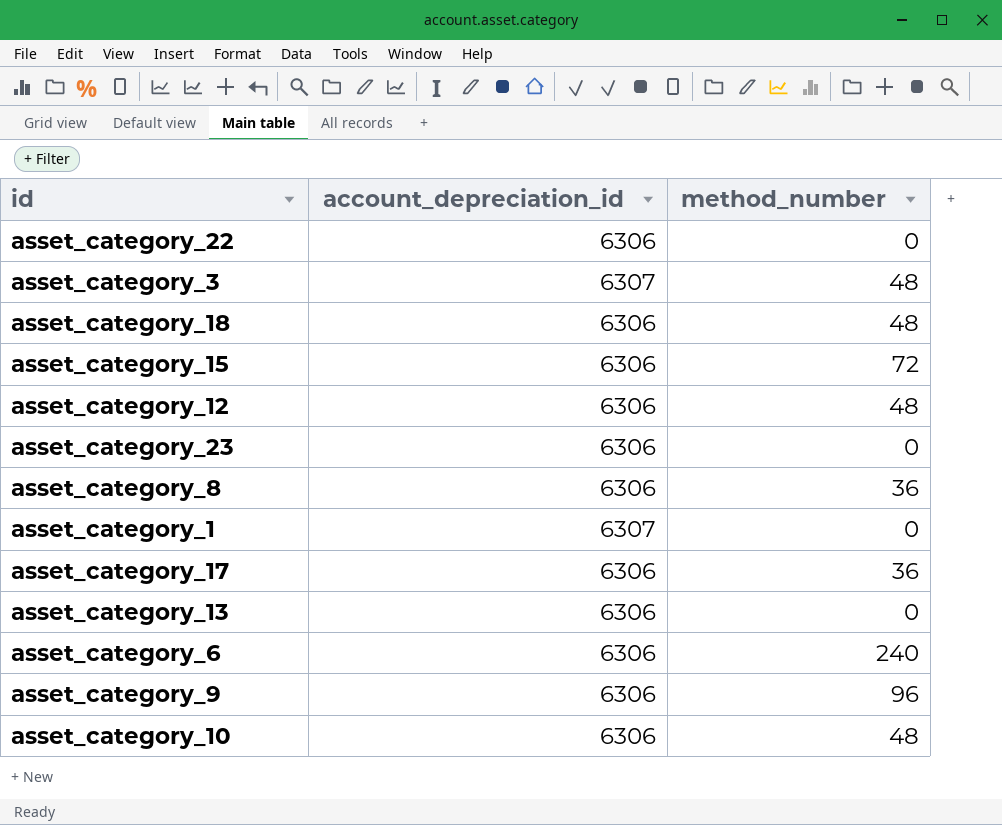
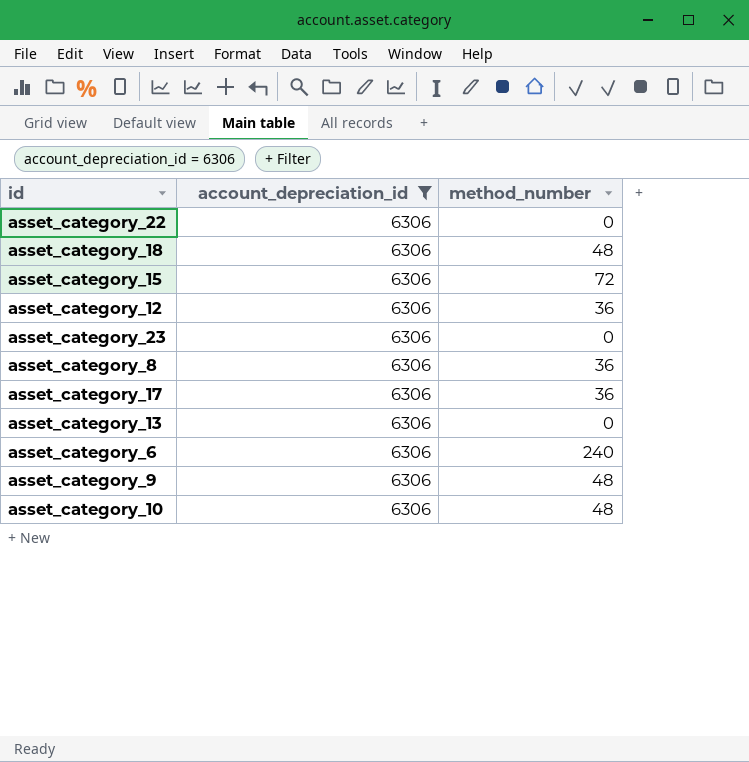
filter: none -> account_depreciation_id = 6306
asset_category_12 | method_number: 48 -> 36
asset_category_9 | method_number: 96 -> 48

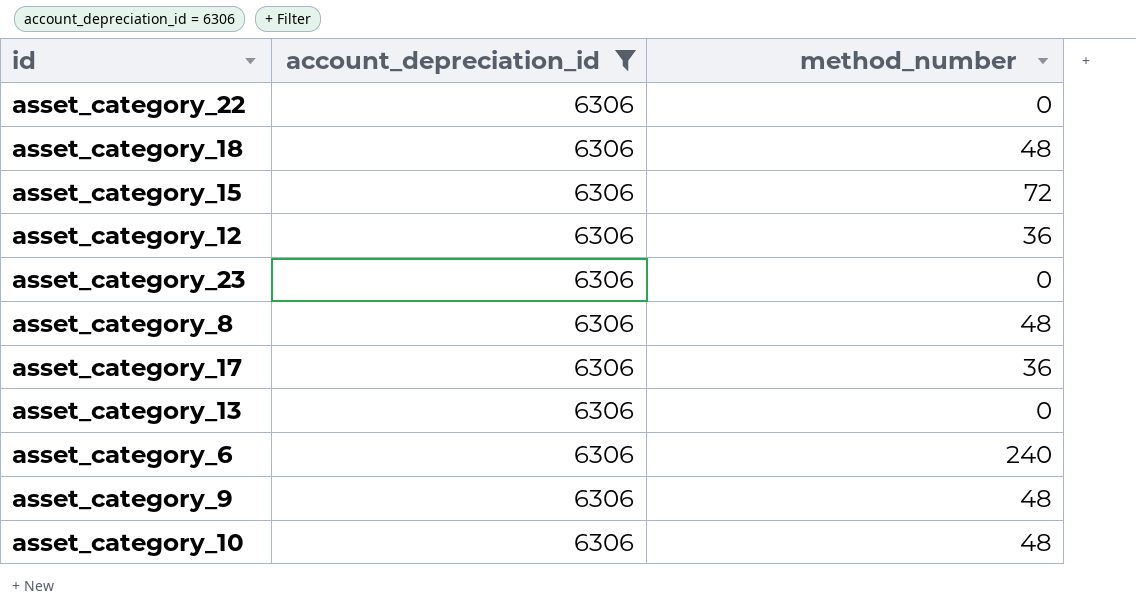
asset_category_8 | method_number: 36 -> 48

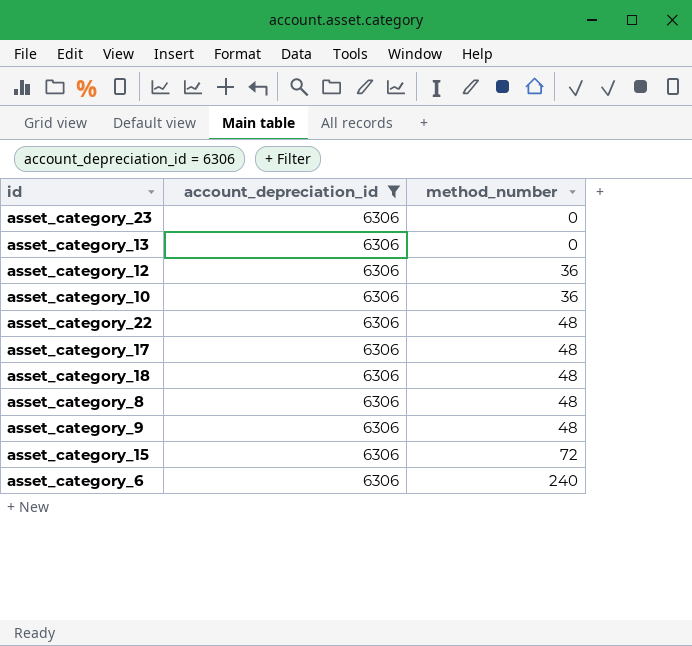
row order: none -> method_number ascending
asset_category_10 | method_number: 48 -> 36
asset_category_22 | method_number: 0 -> 48
asset_category_17 | method_number: 36 -> 48

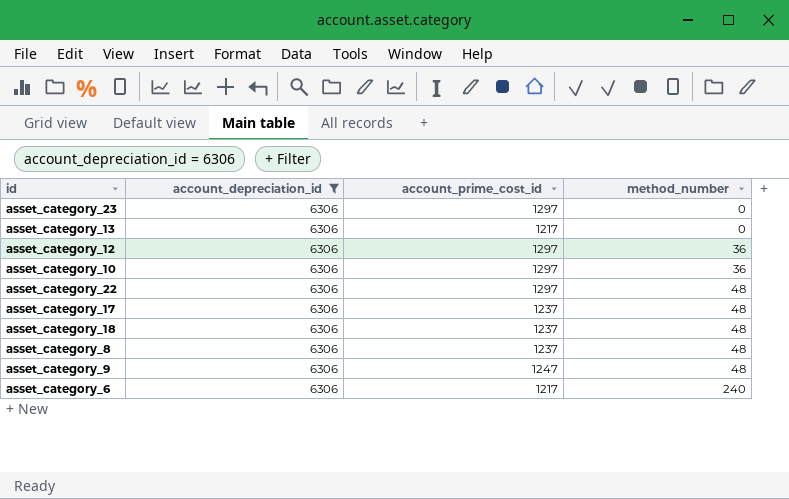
column account_prime_cost_id | position: none -> 3
row asset_category_15: 6306 | 72 -> none

